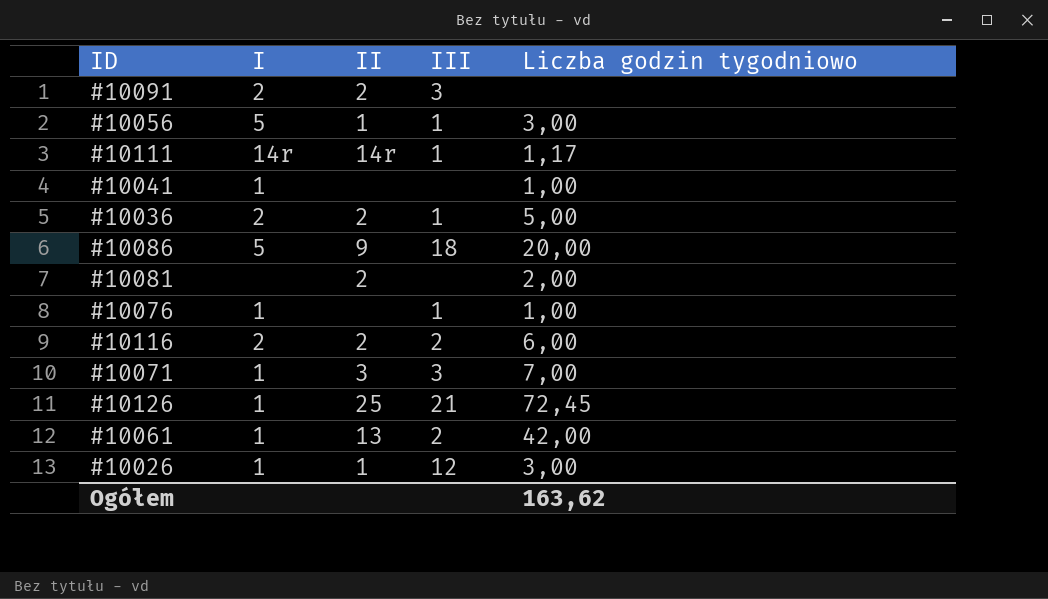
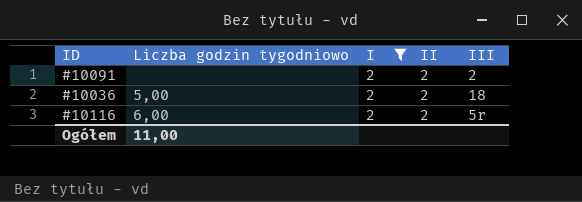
filter: none -> I = 2
column Liczba godzin tygodniowo | position: 5 -> 2
#10091 | III: 3 -> 2
#10036 | III: 1 -> 18
#10116 | III: 2 -> 5r
Ogółem | Liczba godzin tygodniowo: 163,62 -> 11,00

